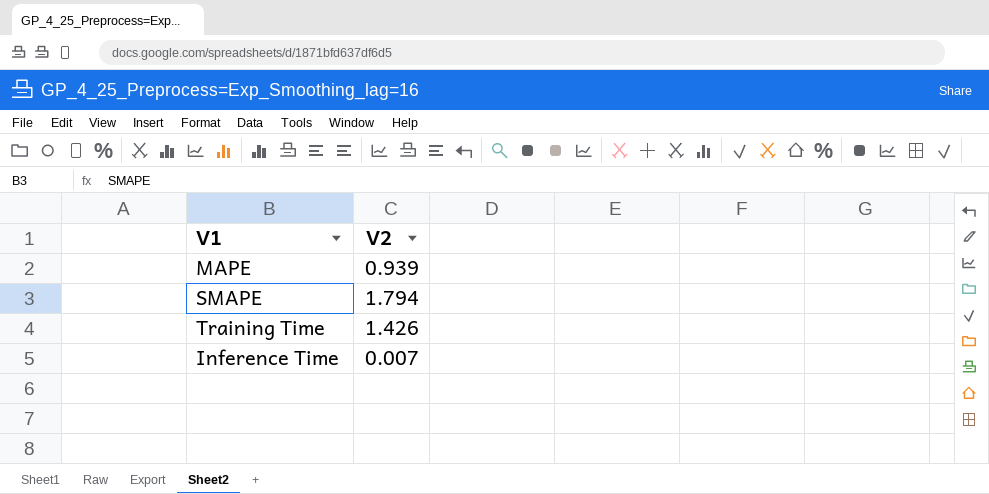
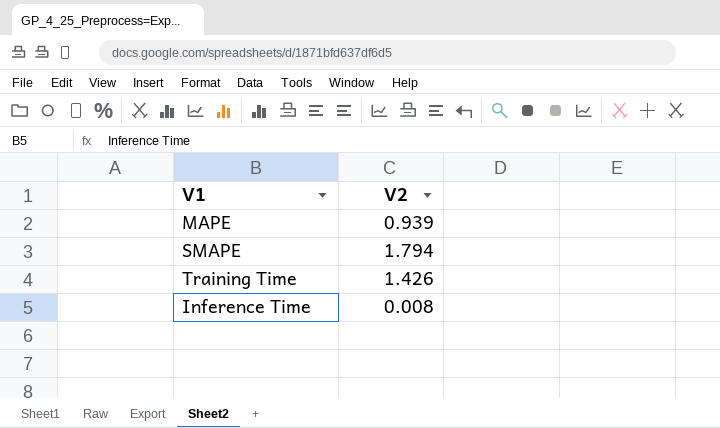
Inference Time | V2: 0.007 -> 0.008

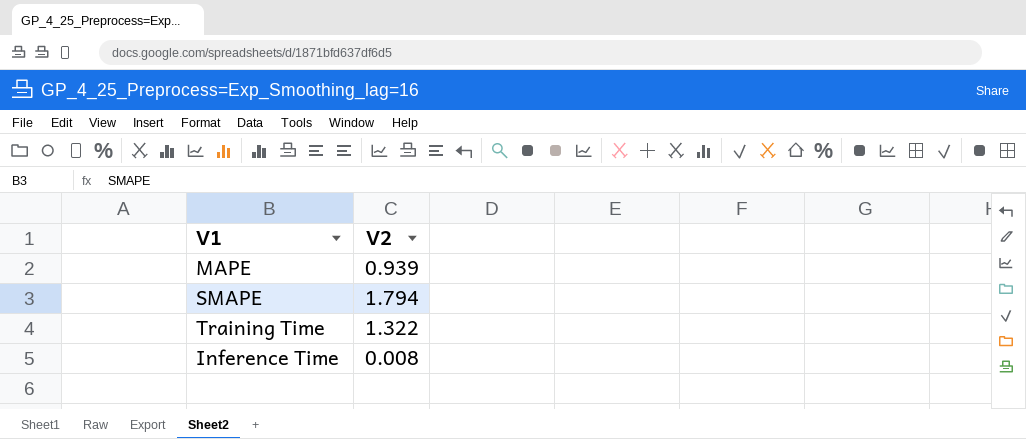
Training Time | V2: 1.426 -> 1.322

